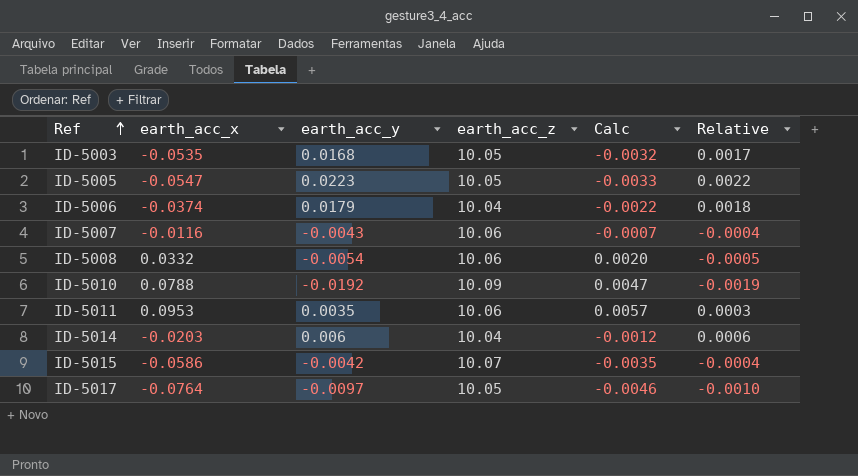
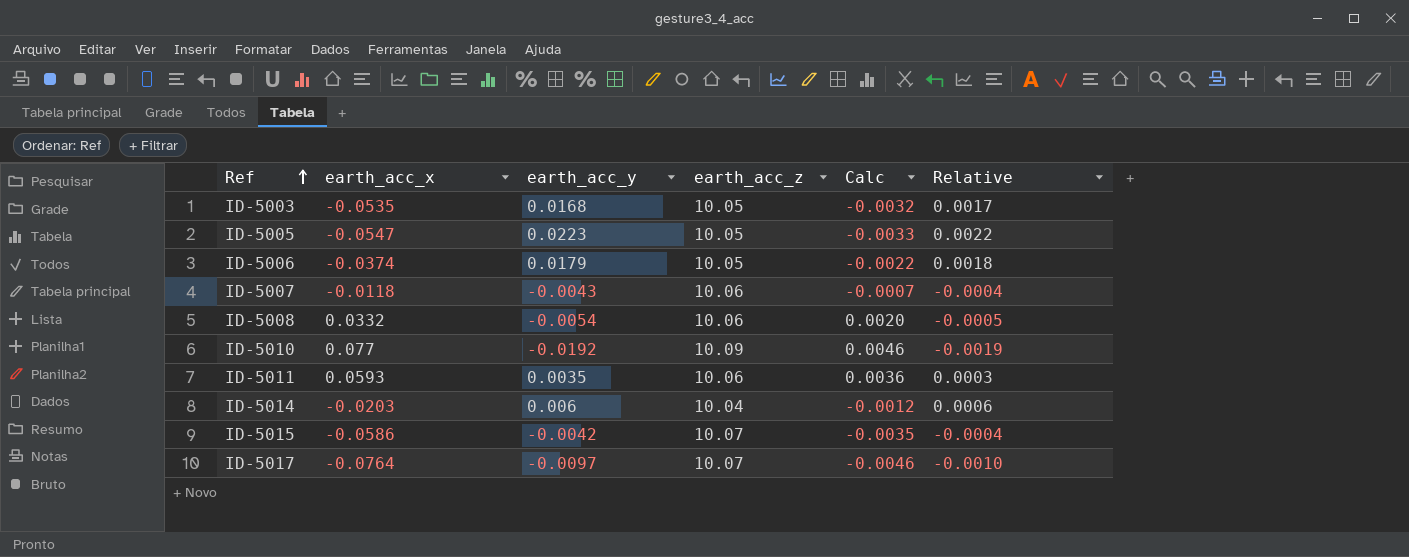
ID-5006 | earth_acc_z: 10.04 -> 10.05
ID-5007 | earth_acc_x: -0.0116 -> -0.0118
ID-5010 | earth_acc_x: 0.0788 -> 0.077
ID-5010 | Calc: 0.0047 -> 0.0046
ID-5011 | earth_acc_x: 0.0953 -> 0.0593
ID-5011 | Calc: 0.0057 -> 0.0036
ID-5017 | earth_acc_z: 10.05 -> 10.07

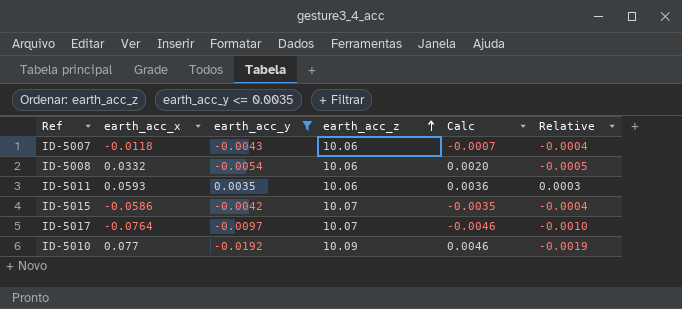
filter: none -> earth_acc_y <= 0.0035
row order: Ref ascending -> earth_acc_z ascending

